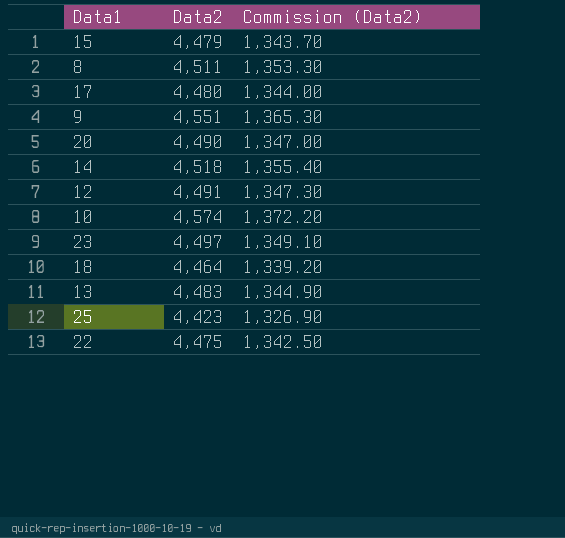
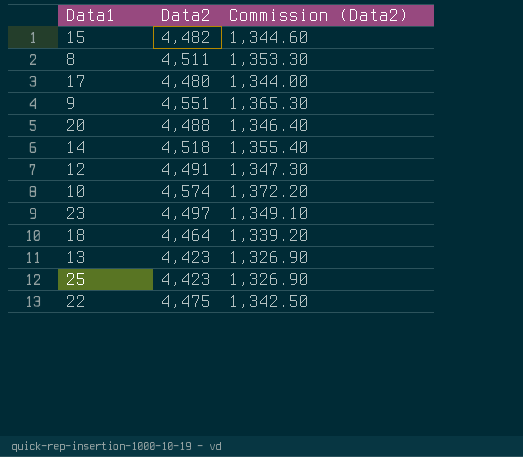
15 | Data2: 4,479 -> 4,482
15 | Commission (Data2): 1,343.70 -> 1,344.60
20 | Data2: 4,490 -> 4,488
20 | Commission (Data2): 1,347.00 -> 1,346.40
13 | Data2: 4,483 -> 4,423
13 | Commission (Data2): 1,344.90 -> 1,326.90

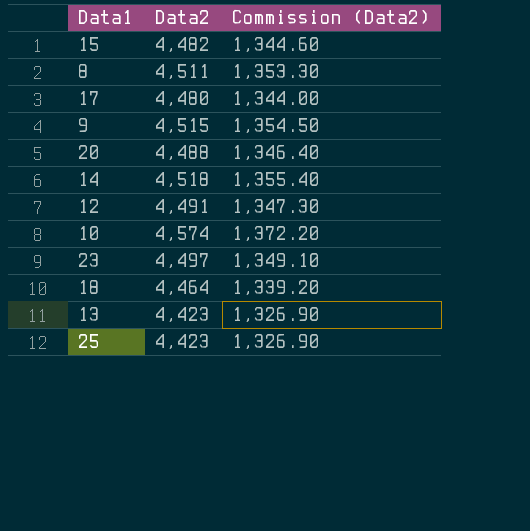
row 22: 4,475 | 1,342.50 -> none
9 | Data2: 4,551 -> 4,515
9 | Commission (Data2): 1,365.30 -> 1,354.50

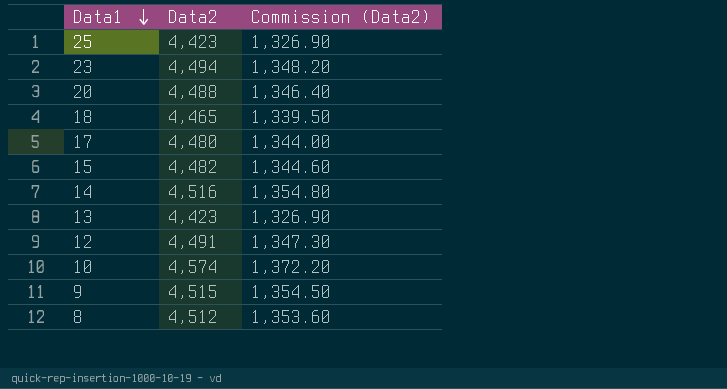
row order: none -> Data1 descending
23 | Data2: 4,497 -> 4,494
23 | Commission (Data2): 1,349.10 -> 1,348.20
18 | Data2: 4,464 -> 4,465
18 | Commission (Data2): 1,339.20 -> 1,339.50
14 | Data2: 4,518 -> 4,516
14 | Commission (Data2): 1,355.40 -> 1,354.80
8 | Data2: 4,511 -> 4,512
8 | Commission (Data2): 1,353.30 -> 1,353.60

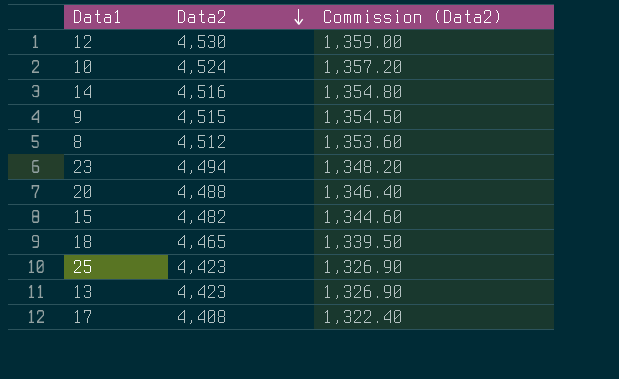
row order: Data1 descending -> Data2 descending
12 | Data2: 4,491 -> 4,530
12 | Commission (Data2): 1,347.30 -> 1,359.00
10 | Data2: 4,574 -> 4,524
10 | Commission (Data2): 1,372.20 -> 1,357.20
17 | Data2: 4,480 -> 4,408
17 | Commission (Data2): 1,344.00 -> 1,322.40

